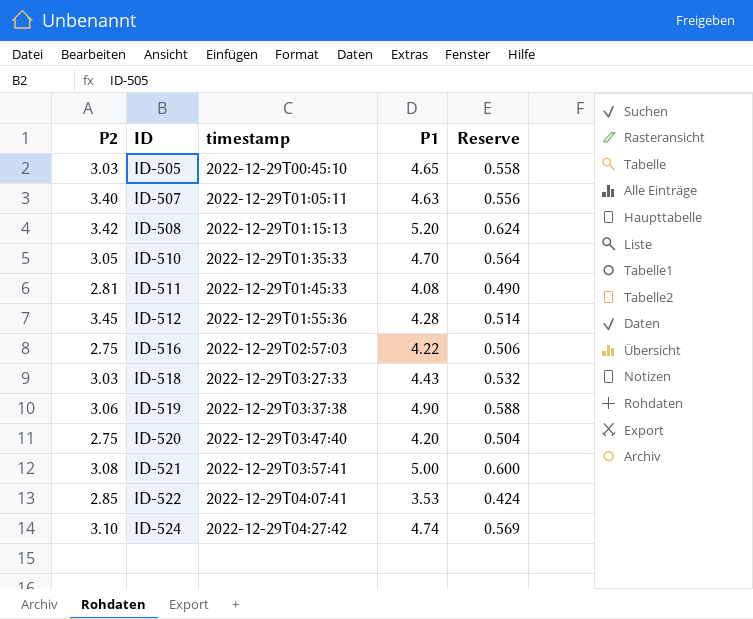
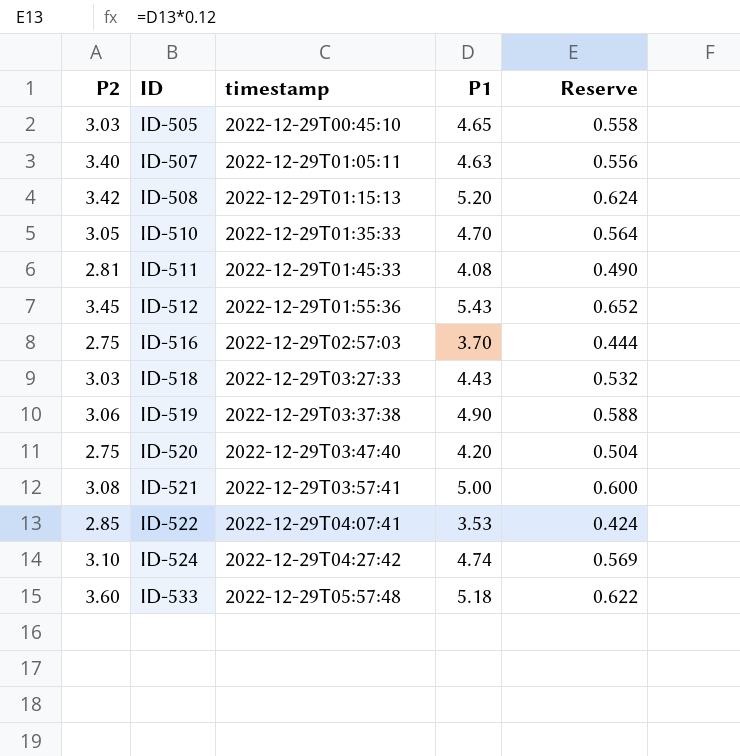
ID-512 | P1: 4.28 -> 5.43
ID-512 | Reserve: 0.514 -> 0.652
ID-516 | P1: 4.22 -> 3.70
ID-516 | Reserve: 0.506 -> 0.444
row ID-533: none -> 3.60 | 2022-12-29T05:57:48 | 5.18 | 0.622

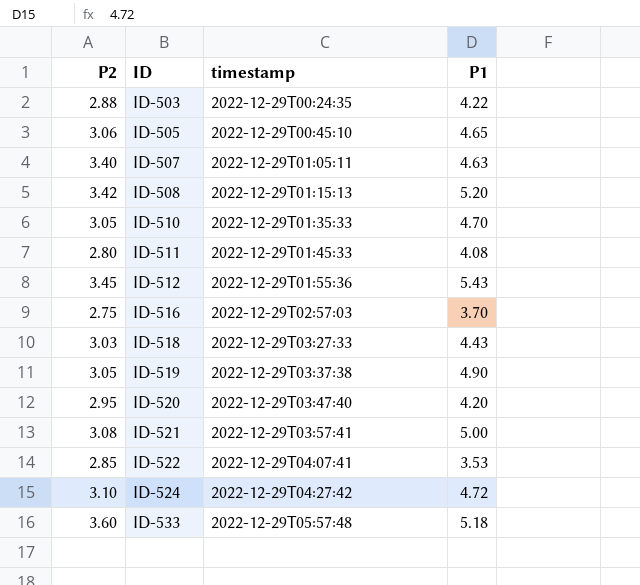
column Reserve | formula: [P1] * 0.12 -> none
row ID-503: none -> 2.88 | 2022-12-29T00:24:35 | 4.22
ID-505 | P2: 3.03 -> 3.06
ID-511 | P2: 2.81 -> 2.80
ID-519 | P2: 3.06 -> 3.05
ID-520 | P2: 2.75 -> 2.95
ID-524 | P1: 4.74 -> 4.72

